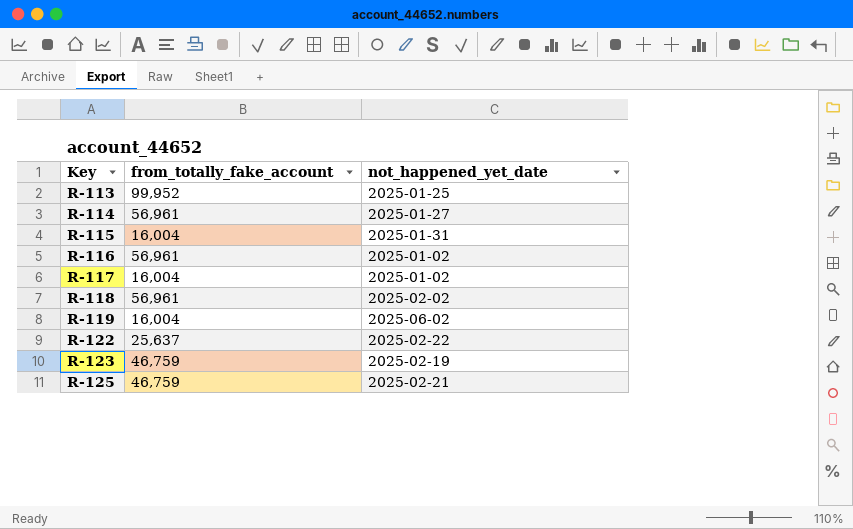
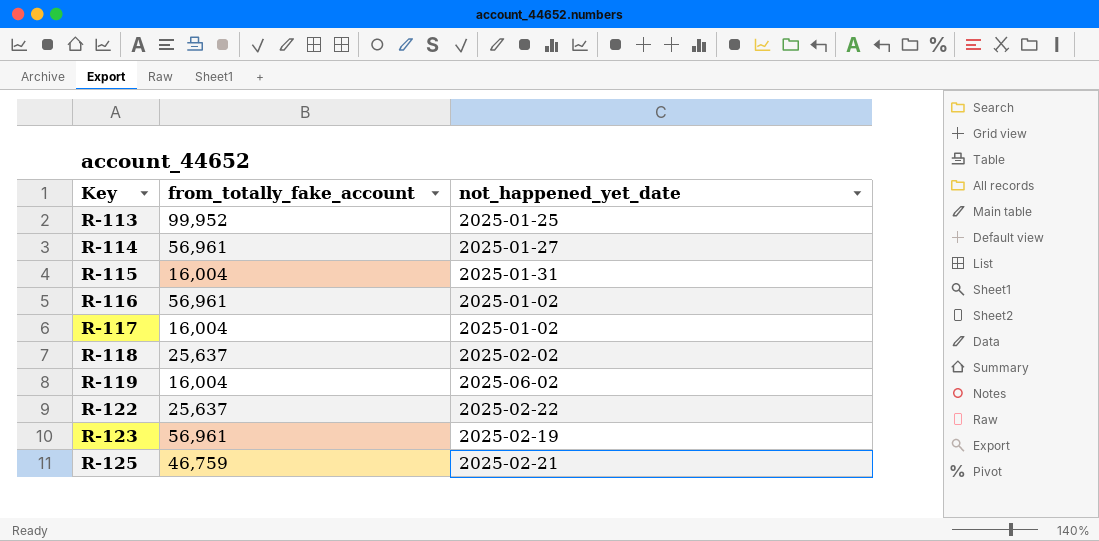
R-118 | from_totally_fake_account: 56,961 -> 25,637
R-123 | from_totally_fake_account: 46,759 -> 56,961

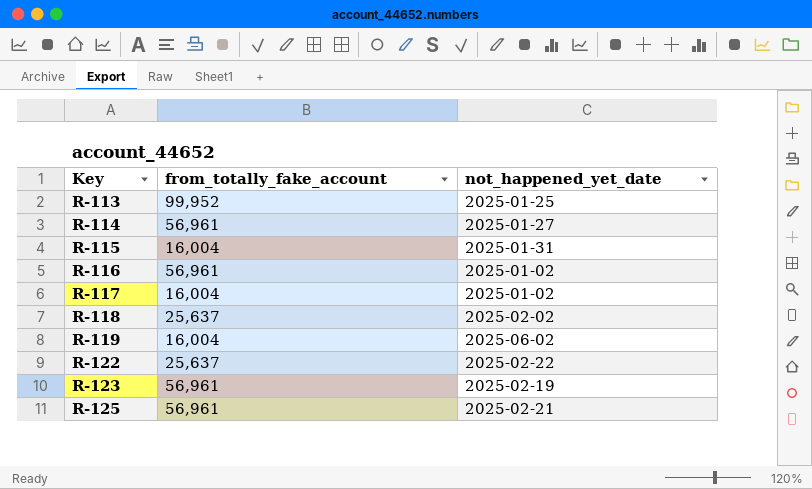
R-125 | from_totally_fake_account: 46,759 -> 56,961

